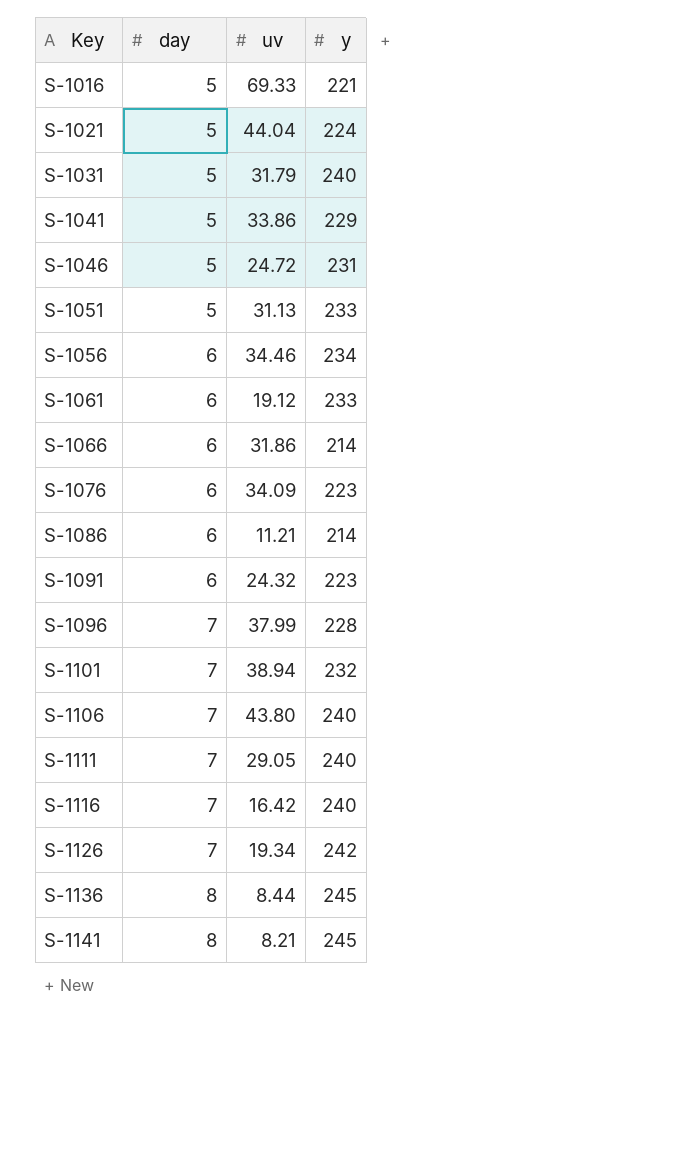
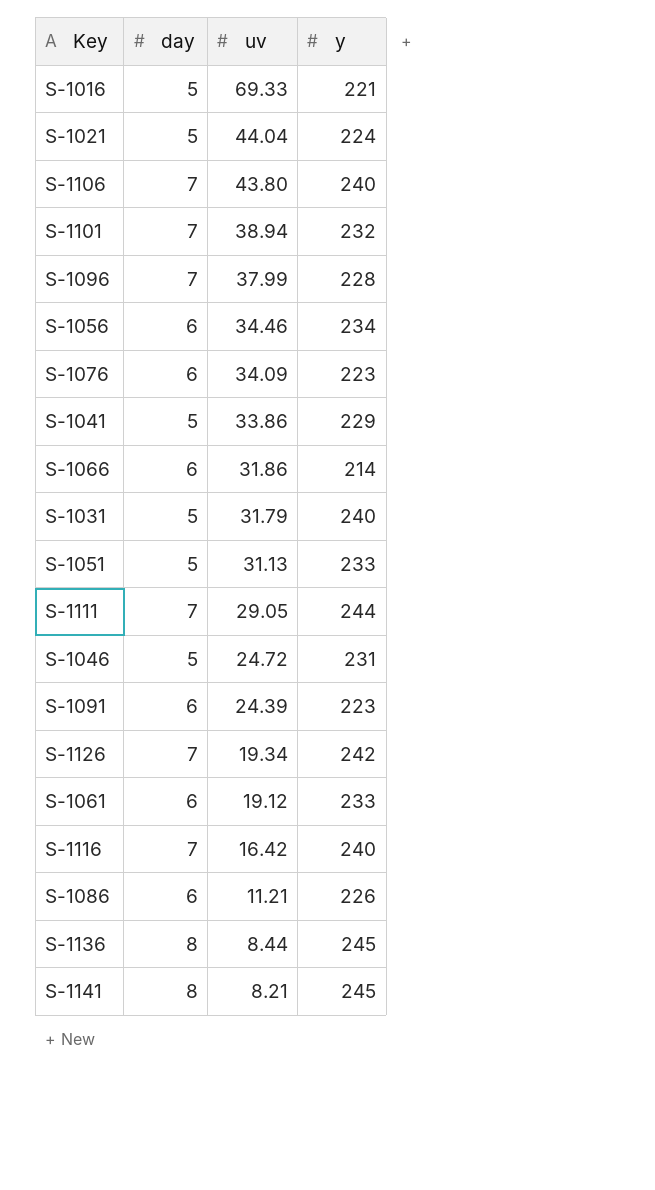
row order: Key ascending -> uv descending
S-1111 | y: 240 -> 244
S-1091 | uv: 24.32 -> 24.39
S-1086 | y: 214 -> 226

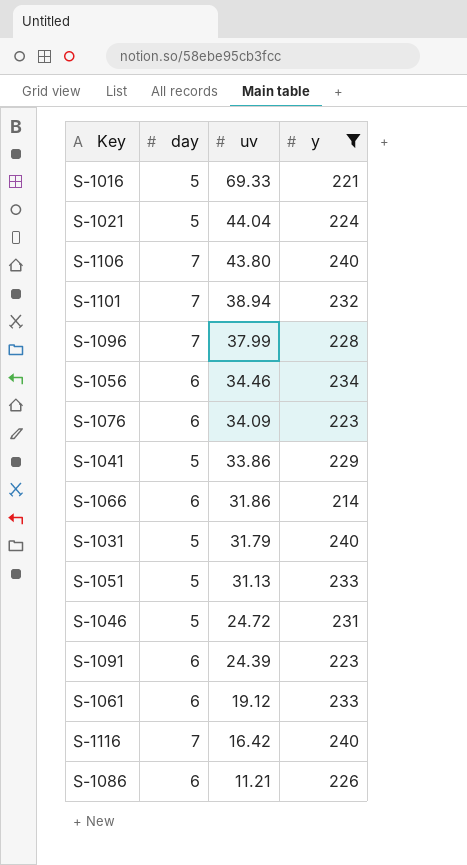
filter: none -> y <= 240

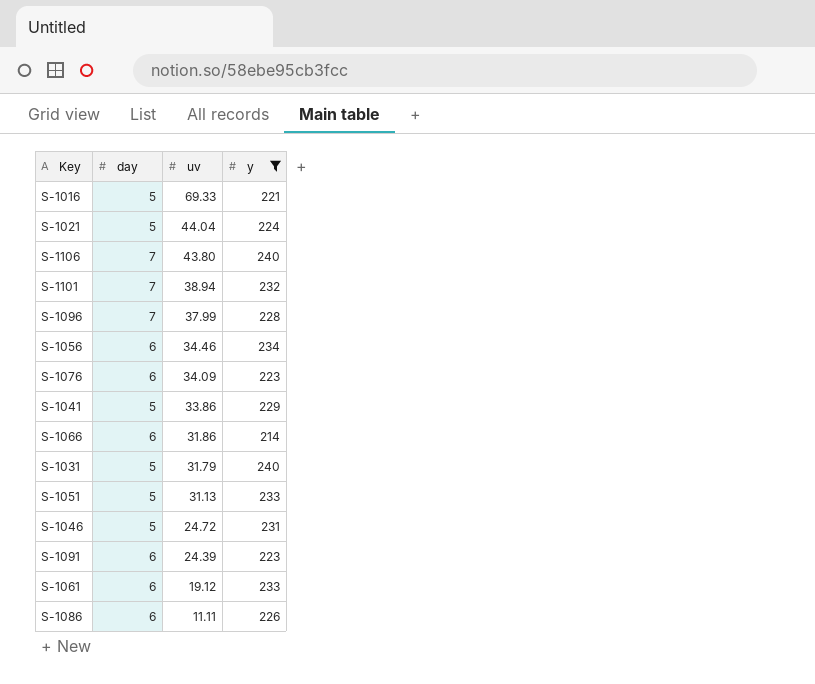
row S-1116: 7 | 16.42 | 240 -> none
S-1086 | uv: 11.21 -> 11.11

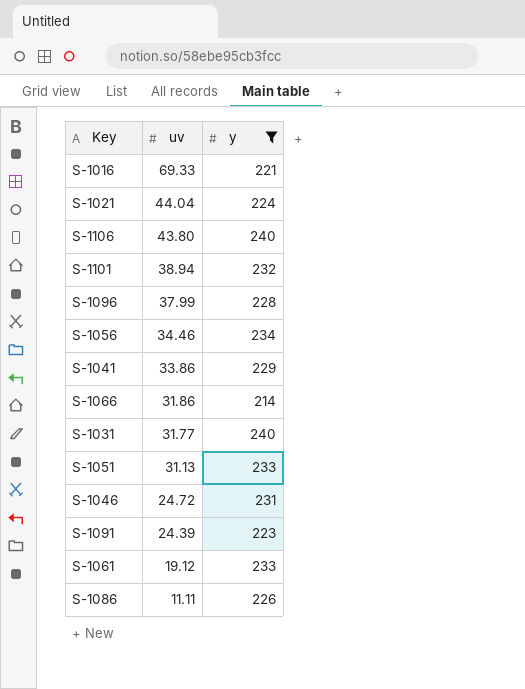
column day | position: 2 -> none
row S-1076: 6 | 34.09 | 223 -> none
S-1031 | uv: 31.79 -> 31.77

